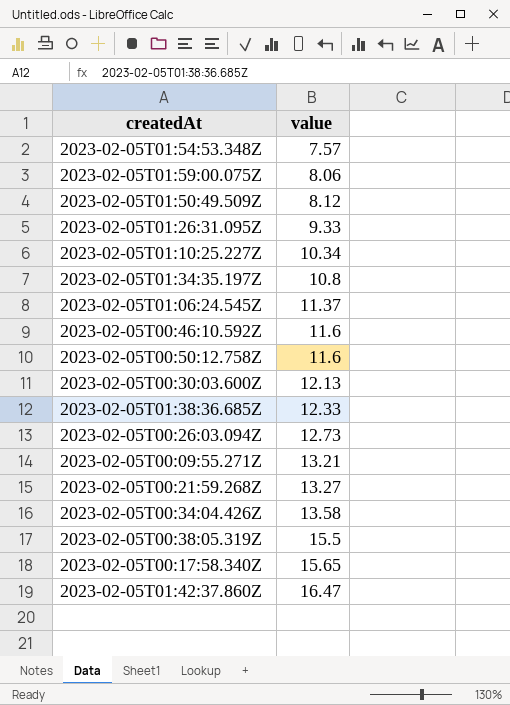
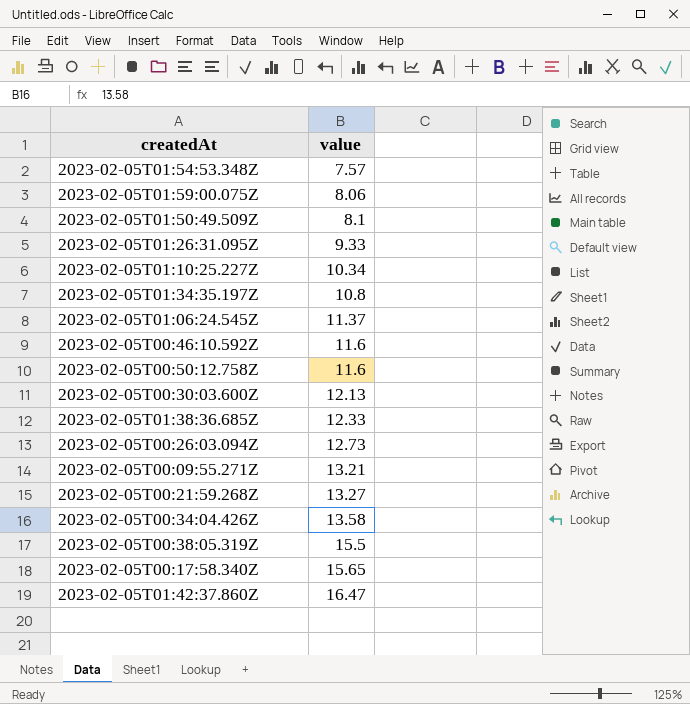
2023-02-05T01:50:49.509Z | value: 8.12 -> 8.1

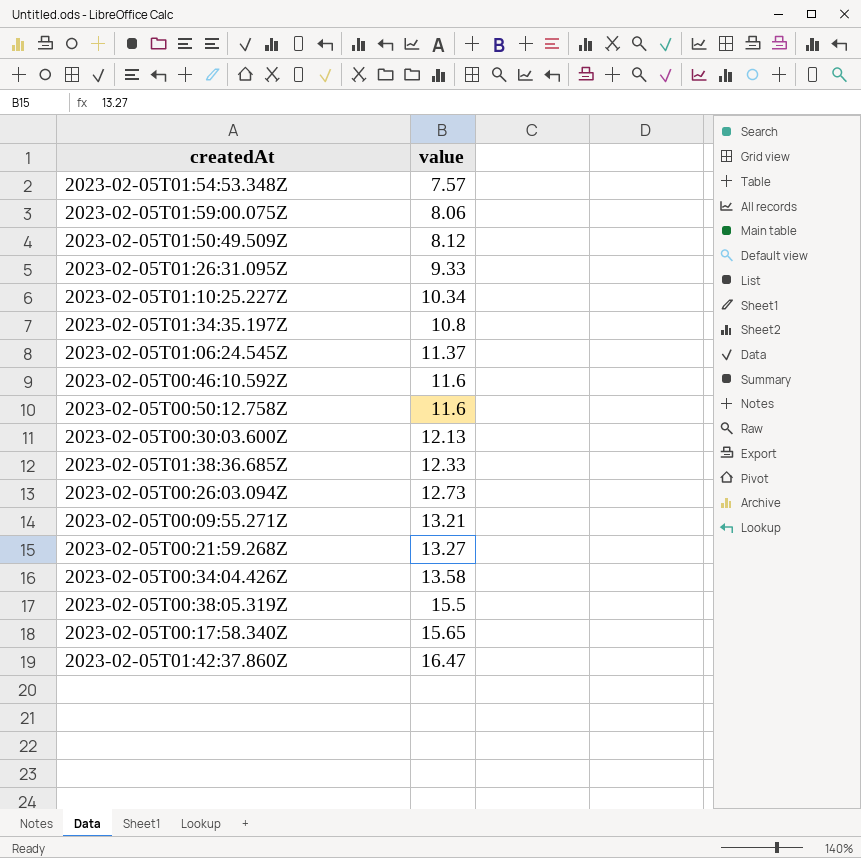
2023-02-05T01:50:49.509Z | value: 8.1 -> 8.12

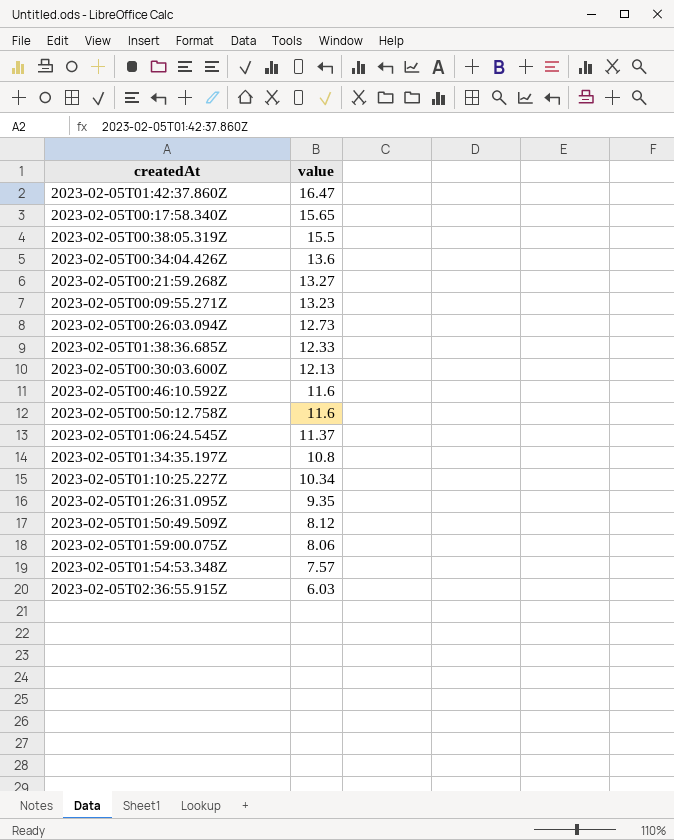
row order: value ascending -> value descending
2023-02-05T00:34:04.426Z | value: 13.58 -> 13.6
2023-02-05T00:09:55.271Z | value: 13.21 -> 13.23
2023-02-05T01:26:31.095Z | value: 9.33 -> 9.35
row 2023-02-05T02:36:55.915Z: none -> 6.03

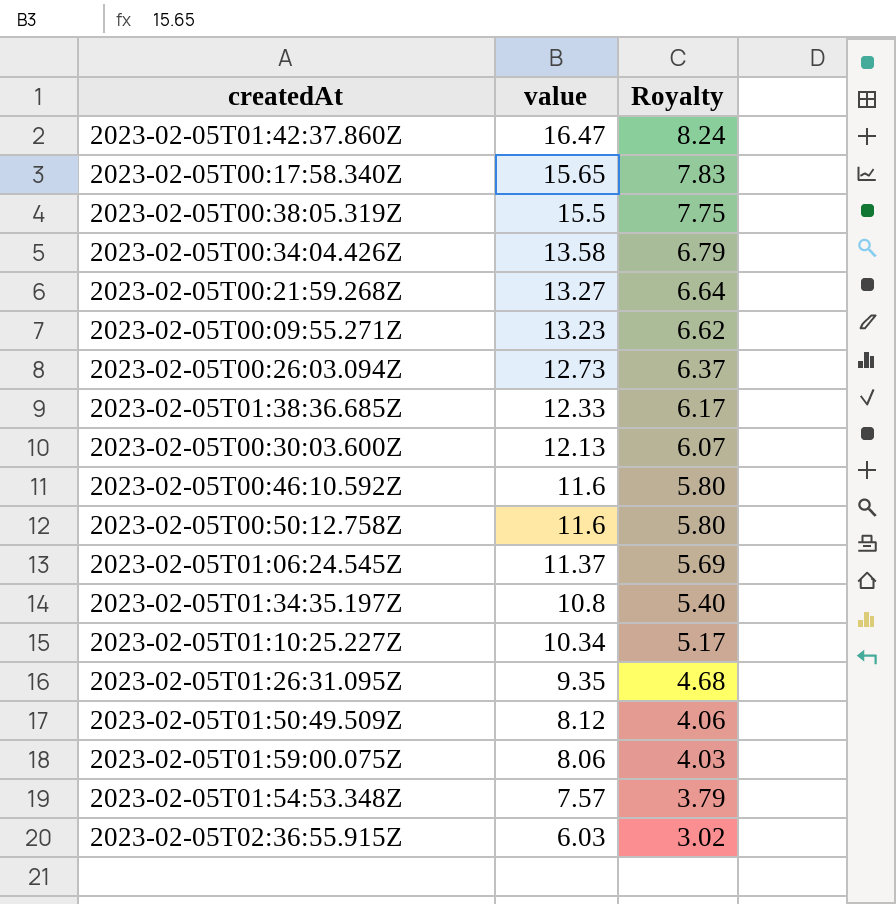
column Royalty | formula: none -> [value] * 0.5
2023-02-05T00:34:04.426Z | value: 13.6 -> 13.58

